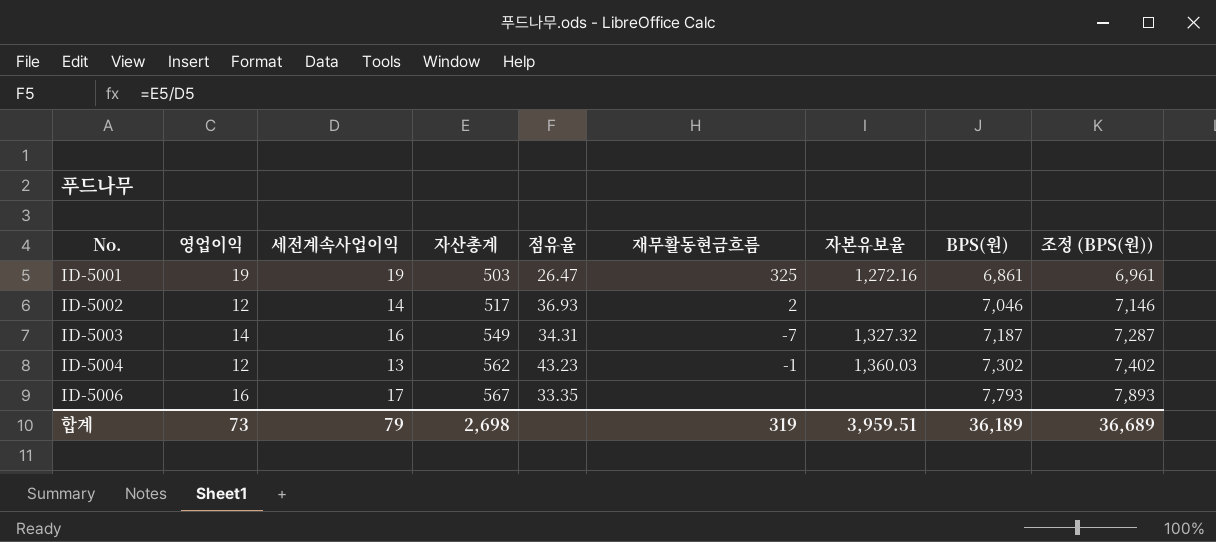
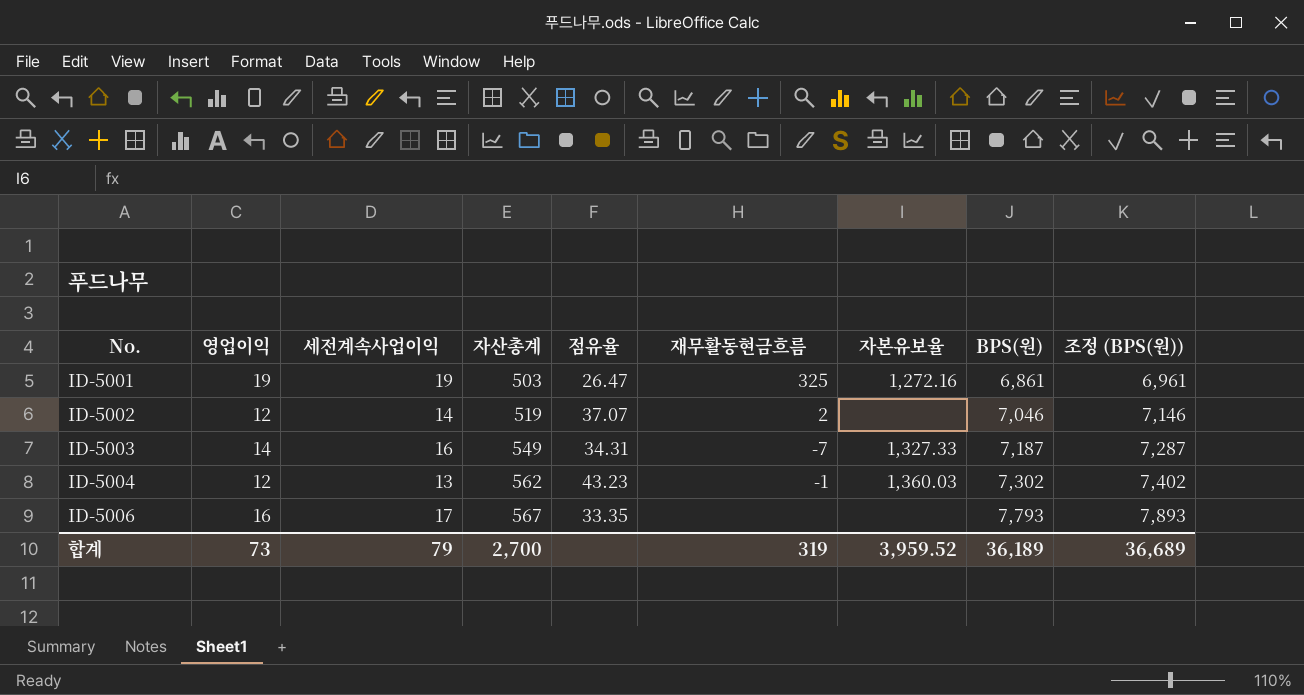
ID-5002 | 자산총계: 517 -> 519
ID-5002 | 점유율: 36.93 -> 37.07
ID-5003 | 자본유보율: 1,327.32 -> 1,327.33
합계 | 자산총계: 2,698 -> 2,700
합계 | 자본유보율: 3,959.51 -> 3,959.52

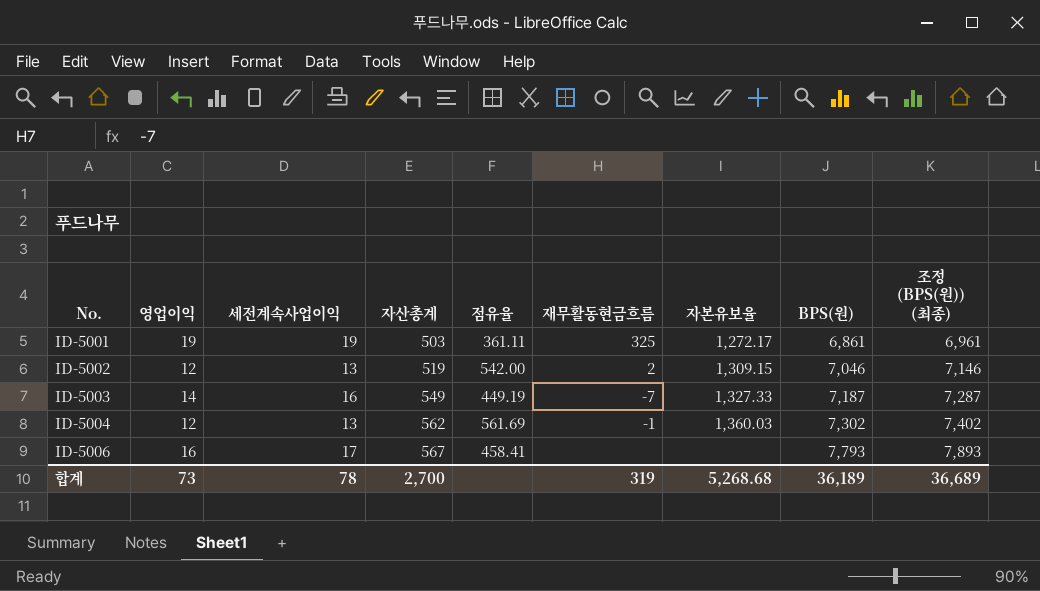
column 점유율 | formula: [자산총계] / [세전계속사업이익] -> [BPS(원)] / [세전계속사업이익]
column name: 조정 (BPS(원)) -> 조정 (BPS(원)) (최종)
ID-5001 | 자본유보율: 1,272.16 -> 1,272.17
ID-5002 | 세전계속사업이익: 14 -> 13
ID-5002 | 자본유보율: none -> 1,309.15
합계 | 세전계속사업이익: 79 -> 78
합계 | 자본유보율: 3,959.52 -> 5,268.68

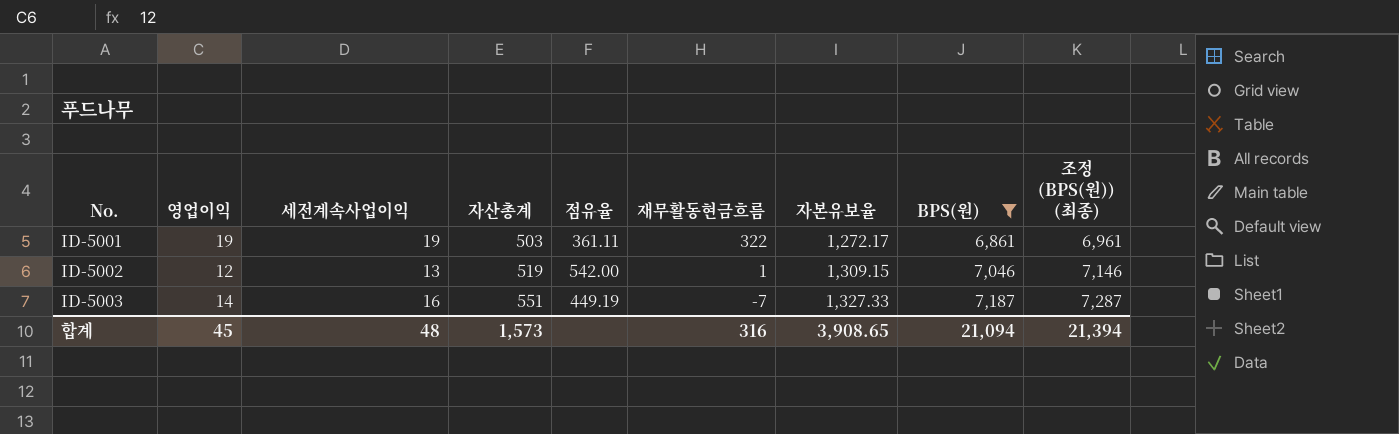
filter: none -> BPS(원) <= 7,187
ID-5001 | 재무활동현금흐름: 325 -> 322
ID-5002 | 재무활동현금흐름: 2 -> 1
ID-5003 | 자산총계: 549 -> 551
합계 | 영업이익: 73 -> 45
합계 | 세전계속사업이익: 78 -> 48
합계 | 자산총계: 2,700 -> 1,573
합계 | 재무활동현금흐름: 319 -> 316
합계 | 자본유보율: 5,268.68 -> 3,908.65
합계 | BPS(원): 36,189 -> 21,094
합계 | 조정 (BPS(원)) (최종): 36,689 -> 21,394

